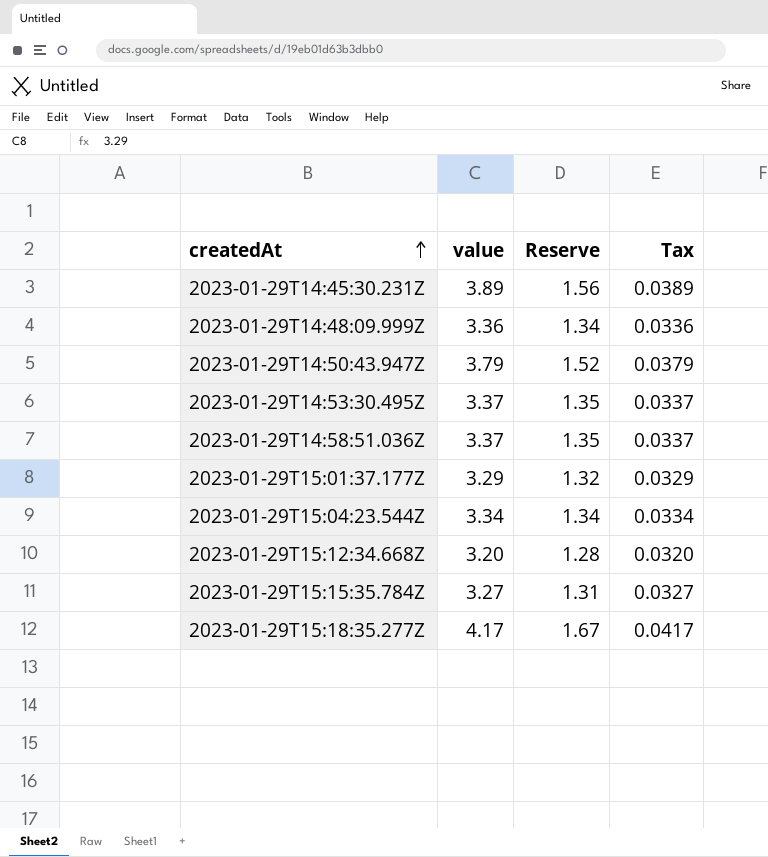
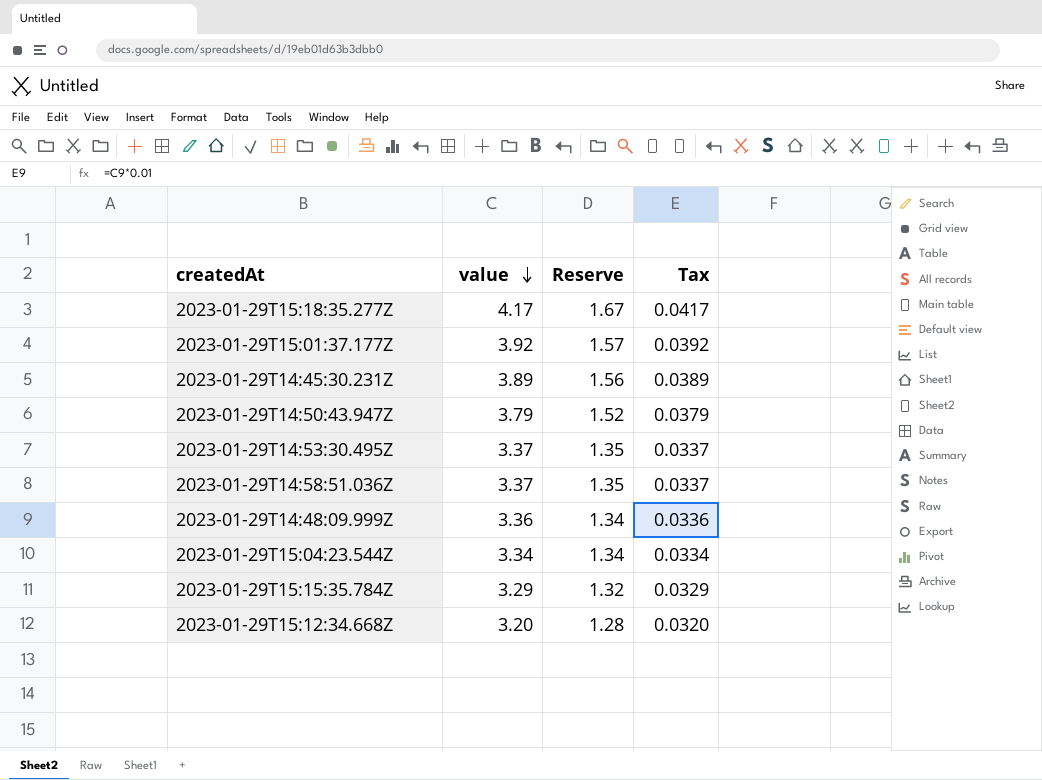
row order: createdAt ascending -> value descending
2023-01-29T15:01:37.177Z | value: 3.29 -> 3.92
2023-01-29T15:01:37.177Z | Reserve: 1.32 -> 1.57
2023-01-29T15:01:37.177Z | Tax: 0.0329 -> 0.0392
2023-01-29T15:15:35.784Z | value: 3.27 -> 3.29
2023-01-29T15:15:35.784Z | Reserve: 1.31 -> 1.32
2023-01-29T15:15:35.784Z | Tax: 0.0327 -> 0.0329

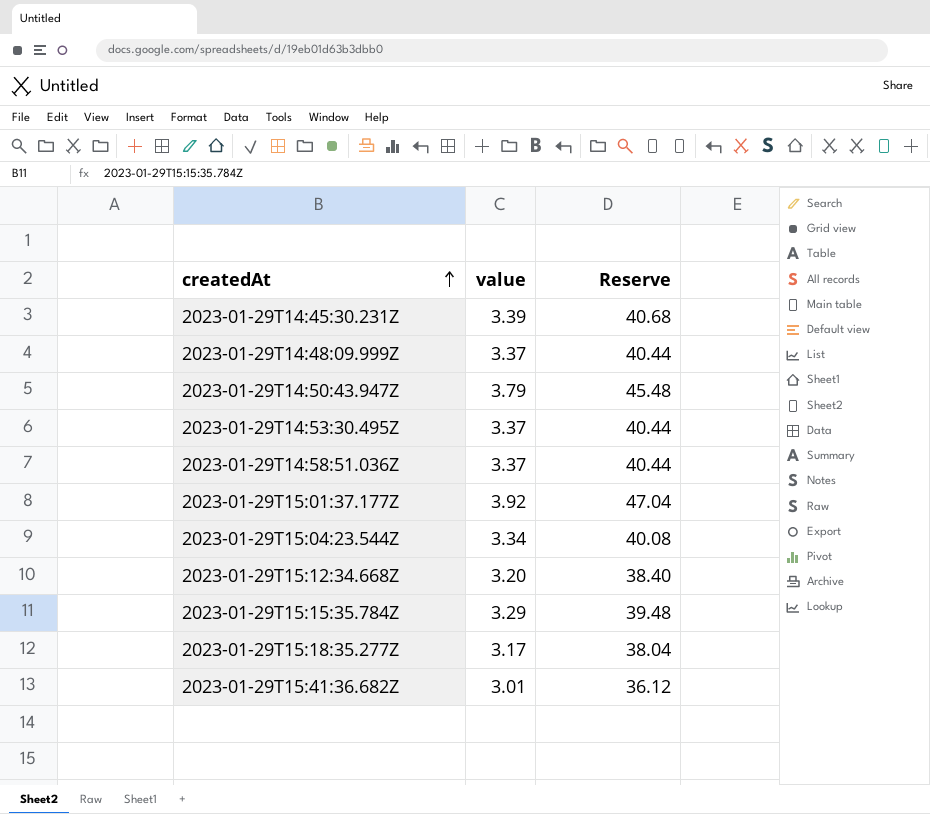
row order: value descending -> createdAt ascending
column Tax | formula: [value] * 0.01 -> none
column Reserve | formula: [value] * 0.4 -> [value] * 12
2023-01-29T14:45:30.231Z | value: 3.89 -> 3.39
2023-01-29T14:48:09.999Z | value: 3.36 -> 3.37
2023-01-29T15:18:35.277Z | value: 4.17 -> 3.17
row 2023-01-29T15:41:36.682Z: none -> 3.01 | 36.12

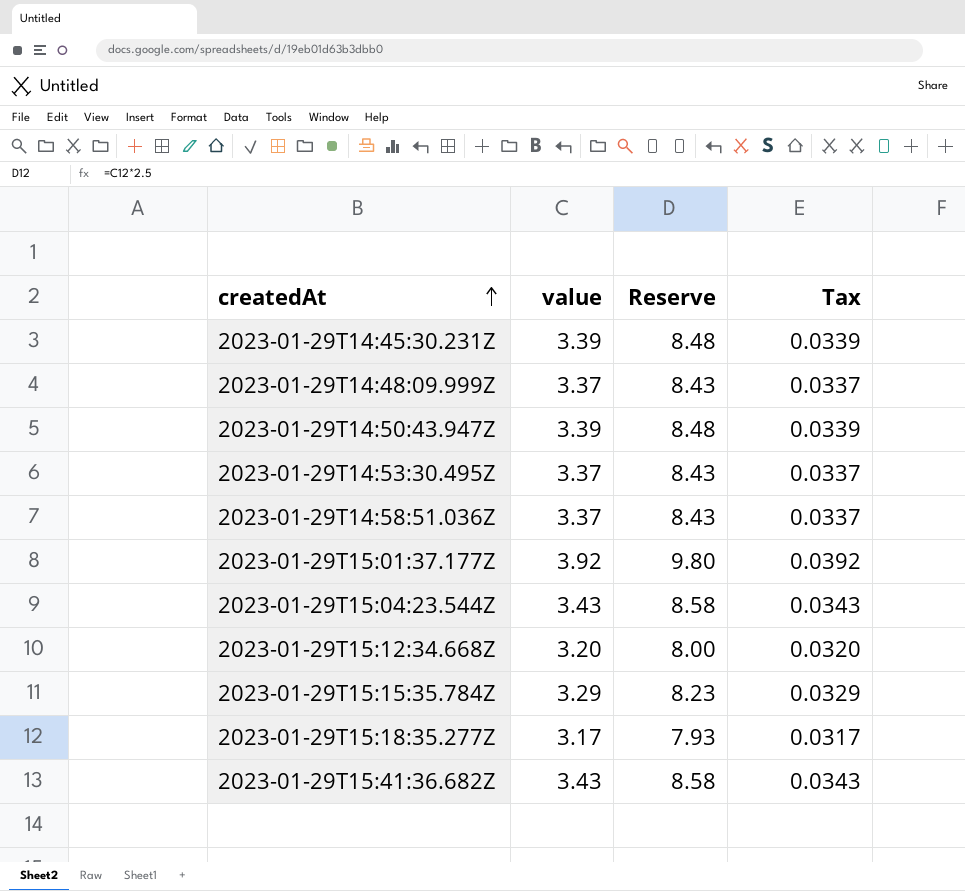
column Reserve | formula: [value] * 12 -> [value] * 2.5
column Tax | formula: none -> [value] * 0.01
2023-01-29T14:50:43.947Z | value: 3.79 -> 3.39
2023-01-29T15:04:23.544Z | value: 3.34 -> 3.43
2023-01-29T15:41:36.682Z | value: 3.01 -> 3.43

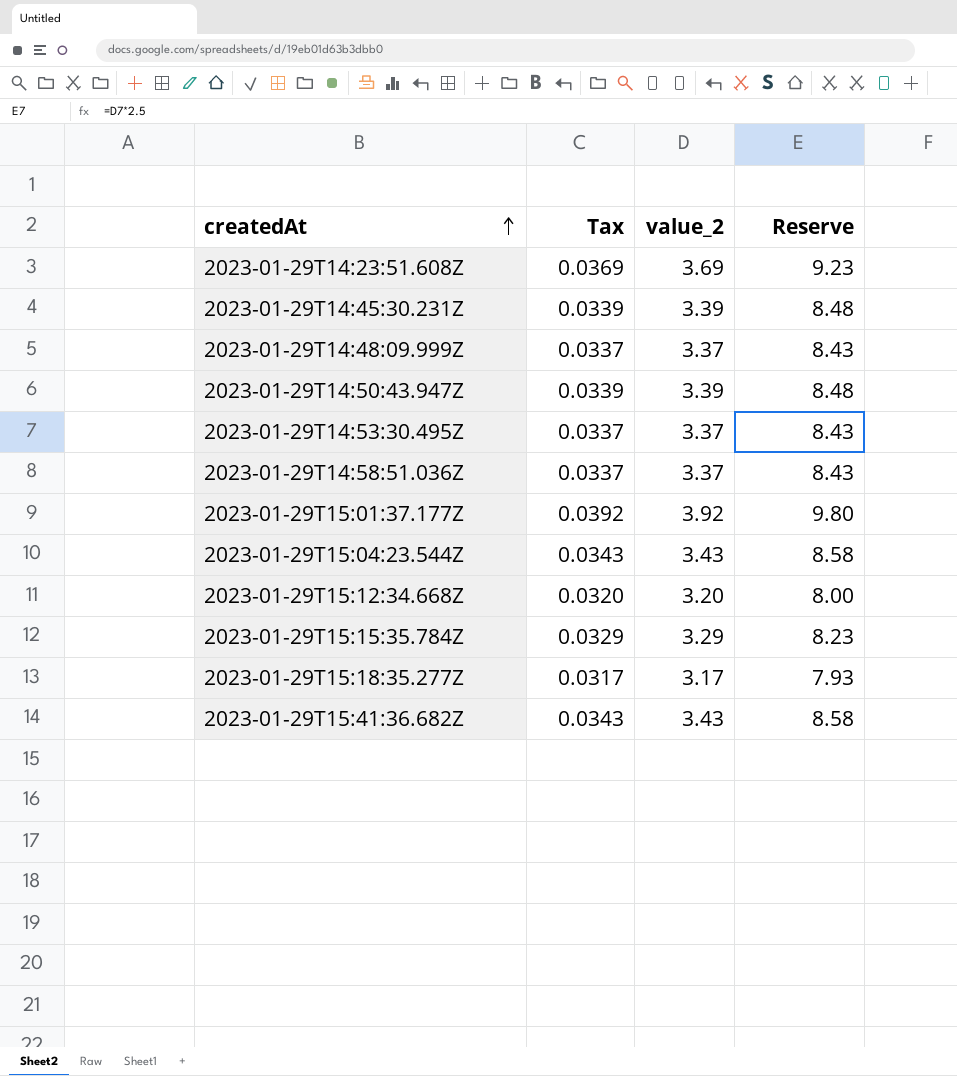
column Tax | position: 4 -> 2
column name: value -> value_2
row 2023-01-29T14:23:51.608Z: none -> 0.0369 | 3.69 | 9.23

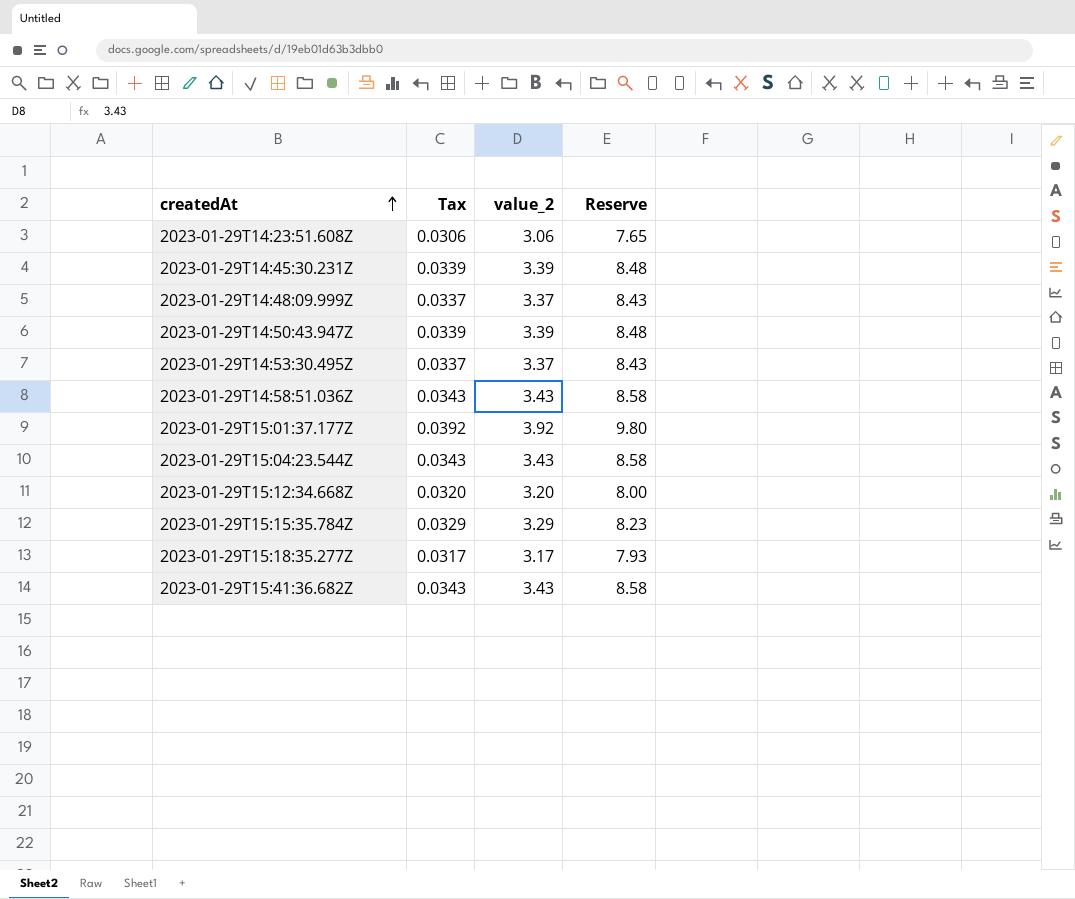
2023-01-29T14:23:51.608Z | Tax: 0.0369 -> 0.0306
2023-01-29T14:23:51.608Z | value_2: 3.69 -> 3.06
2023-01-29T14:23:51.608Z | Reserve: 9.23 -> 7.65
2023-01-29T14:58:51.036Z | Tax: 0.0337 -> 0.0343
2023-01-29T14:58:51.036Z | value_2: 3.37 -> 3.43
2023-01-29T14:58:51.036Z | Reserve: 8.43 -> 8.58

